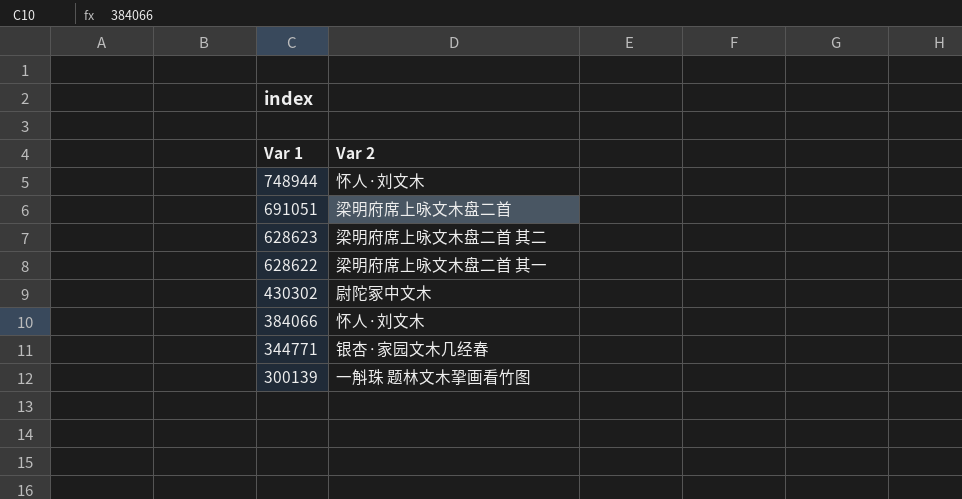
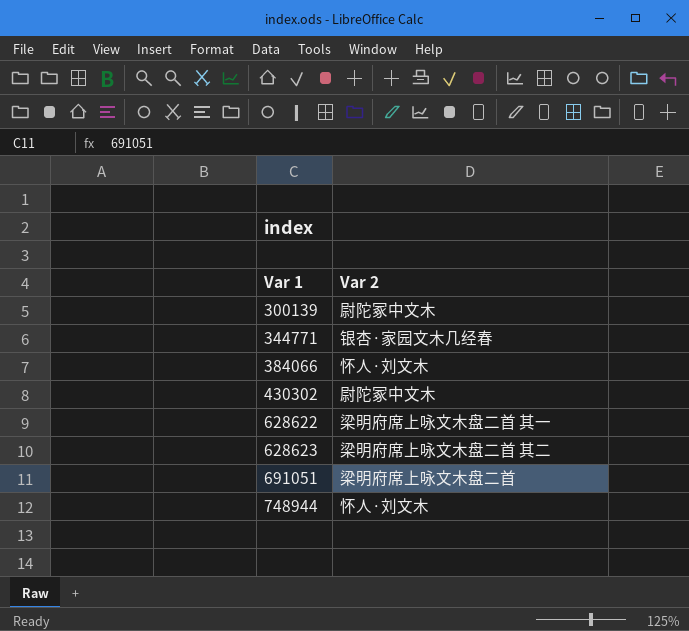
row order: Var 1 descending -> Var 1 ascending
300139 | Var 2: 一斛珠 题林文木㧬画看竹图 -> 尉陀冢中文木

